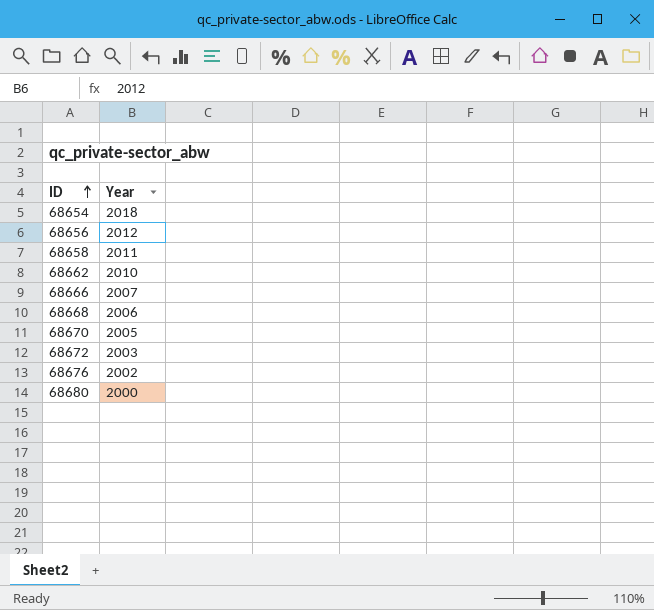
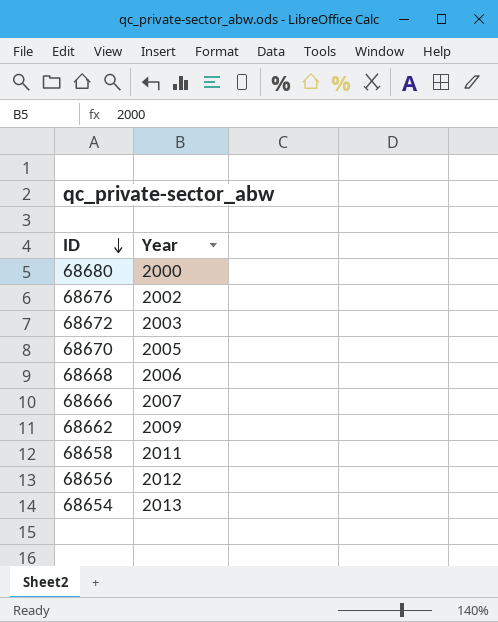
row order: ID ascending -> ID descending
68662 | Year: 2010 -> 2009
68654 | Year: 2018 -> 2013

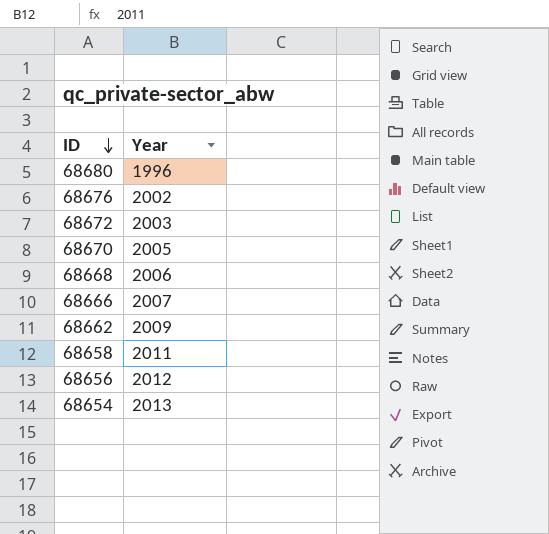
68680 | Year: 2000 -> 1996

